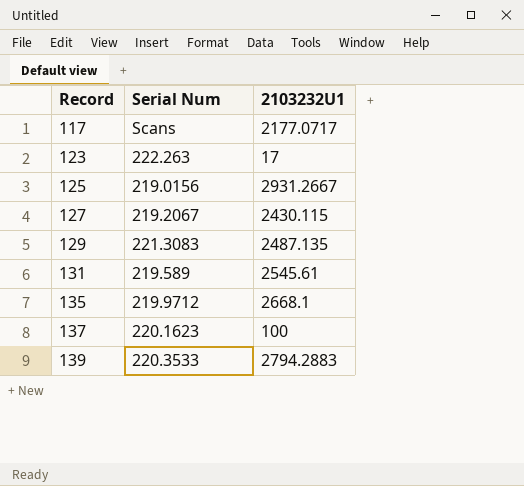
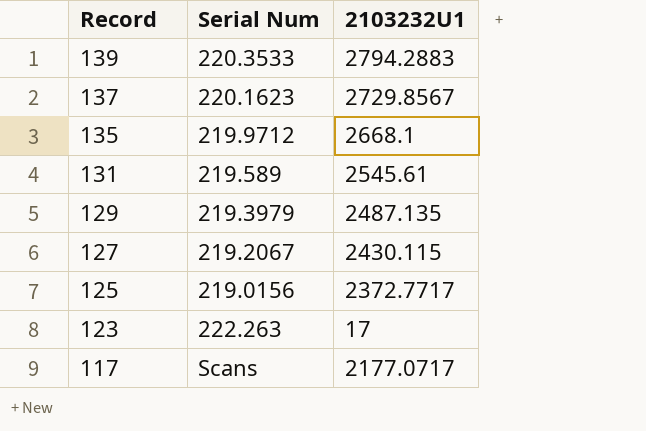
row order: Record ascending -> Record descending
137 | 2103232U1: 100 -> 2729.8567
129 | Serial Num: 221.3083 -> 219.3979
125 | 2103232U1: 2931.2667 -> 2372.7717

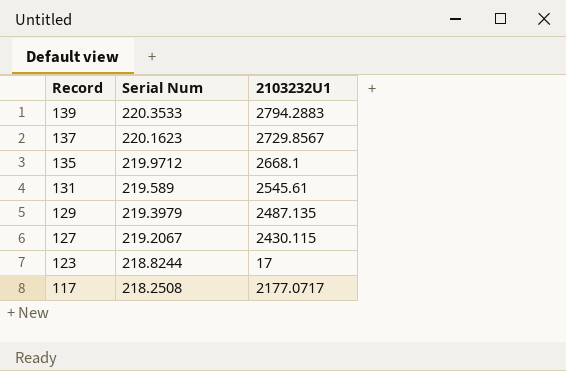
row 125: 219.0156 | 2372.7717 -> none
123 | Serial Num: 222.263 -> 218.8244
117 | Serial Num: Scans -> 218.2508

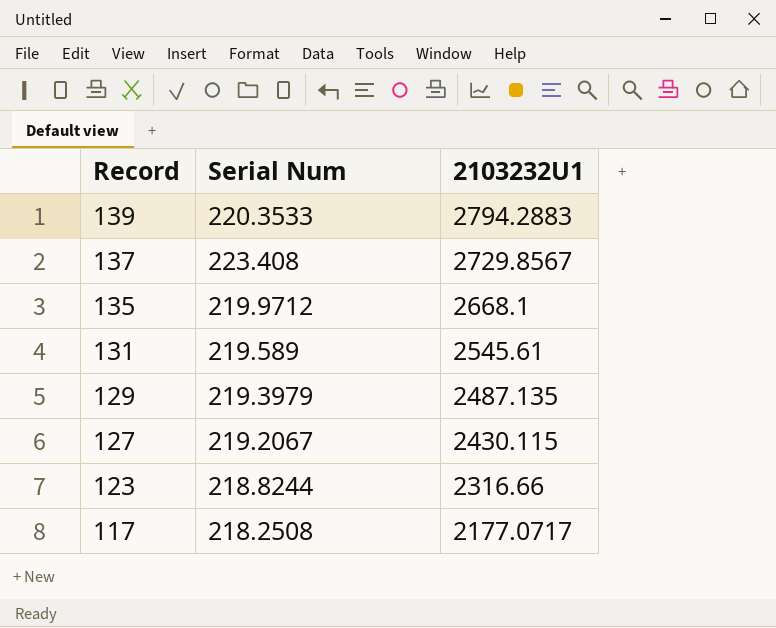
137 | Serial Num: 220.1623 -> 223.408
123 | 2103232U1: 17 -> 2316.66

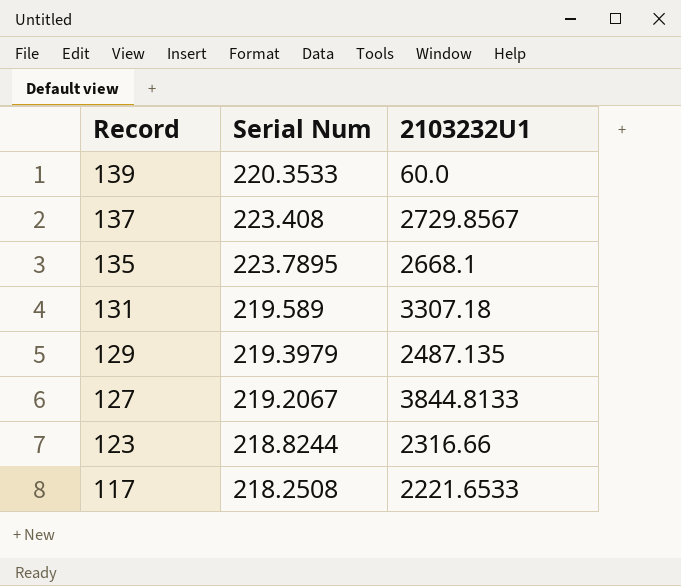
139 | 2103232U1: 2794.2883 -> 60.0
135 | Serial Num: 219.9712 -> 223.7895
131 | 2103232U1: 2545.61 -> 3307.18
127 | 2103232U1: 2430.115 -> 3844.8133
117 | 2103232U1: 2177.0717 -> 2221.6533

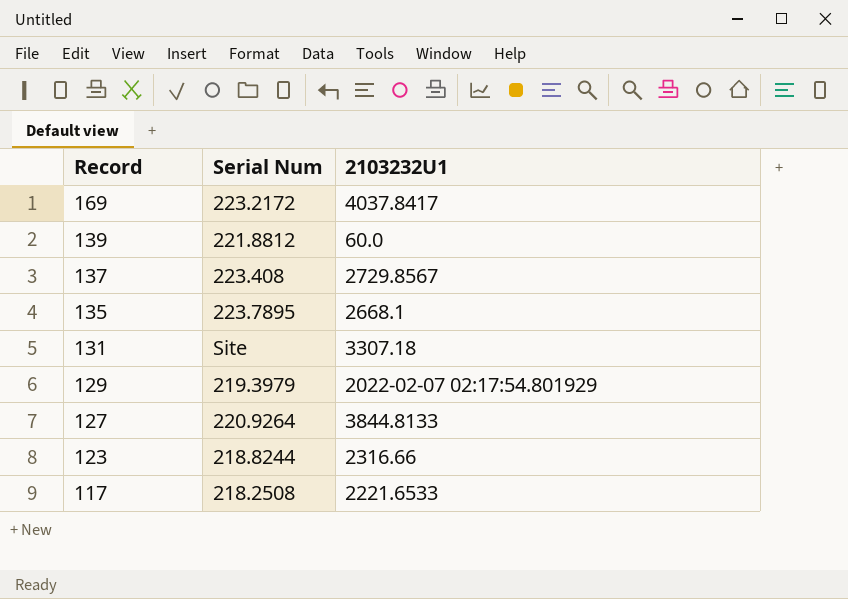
row 169: none -> 223.2172 | 4037.8417
139 | Serial Num: 220.3533 -> 221.8812
131 | Serial Num: 219.589 -> Site
129 | 2103232U1: 2487.135 -> 2022-02-07 02:17:54.801929
127 | Serial Num: 219.2067 -> 220.9264

